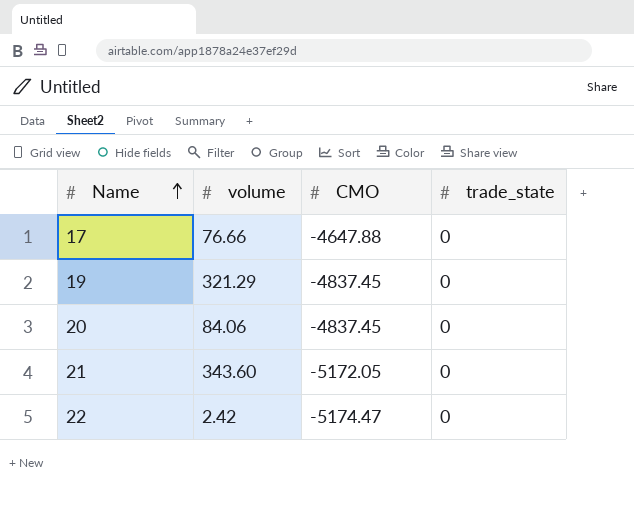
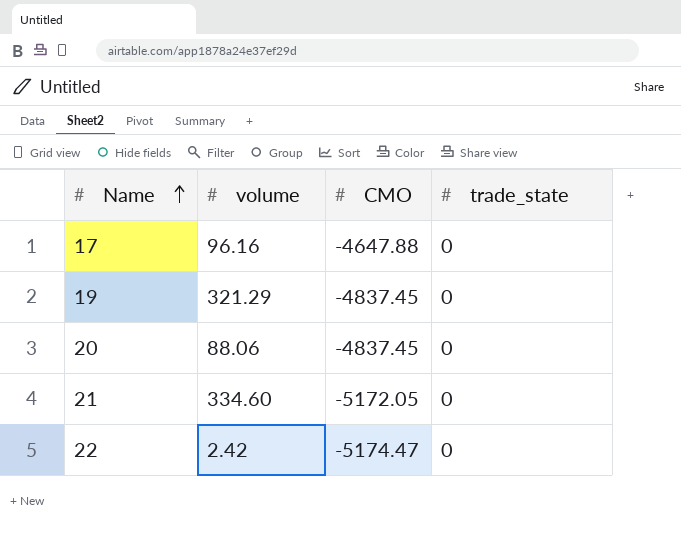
17 | volume: 76.66 -> 96.16
20 | volume: 84.06 -> 88.06
21 | volume: 343.60 -> 334.60

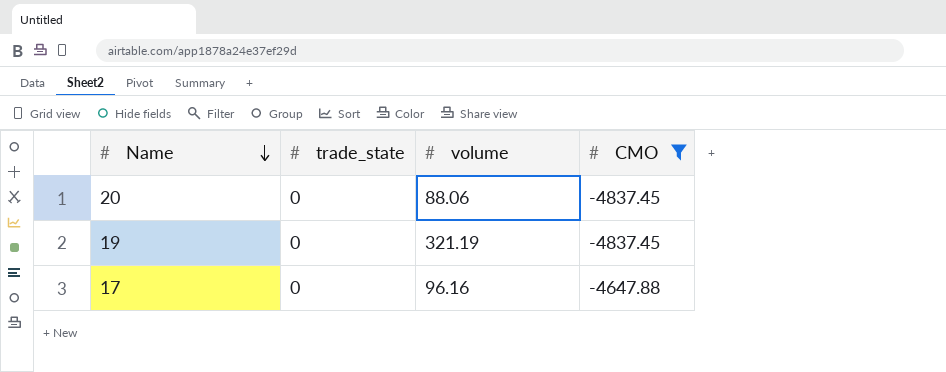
filter: none -> CMO >= -4837.45
row order: Name ascending -> Name descending
column trade_state | position: 4 -> 2
19 | volume: 321.29 -> 321.19

